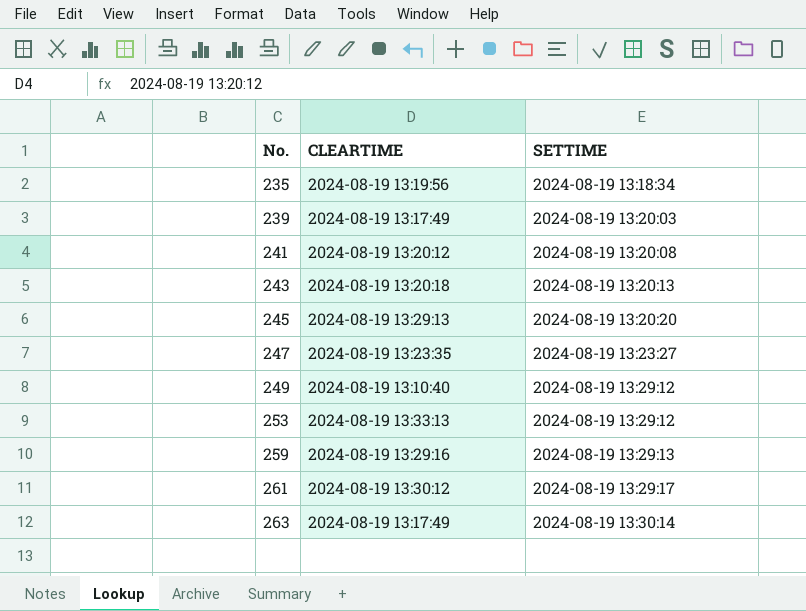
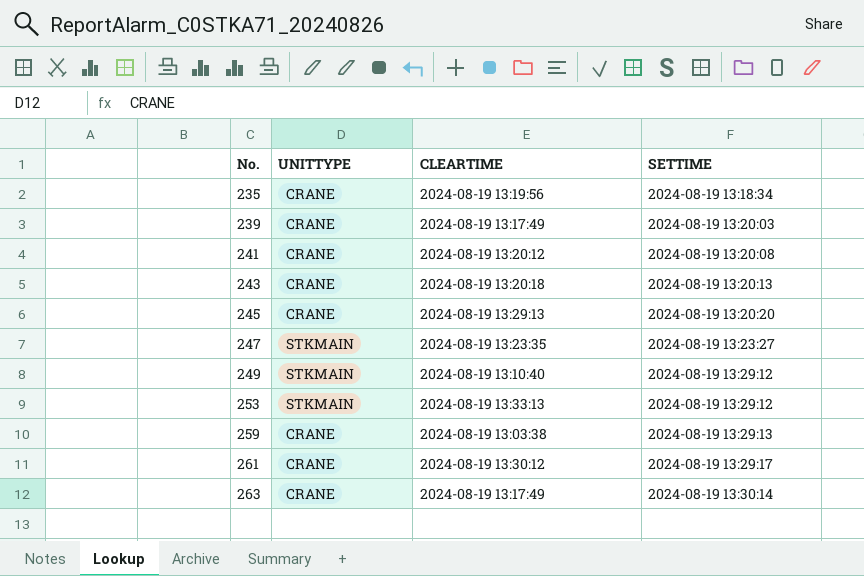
column UNITTYPE | position: none -> 2
259 | CLEARTIME: 2024-08-19 13:29:16 -> 2024-08-19 13:03:38

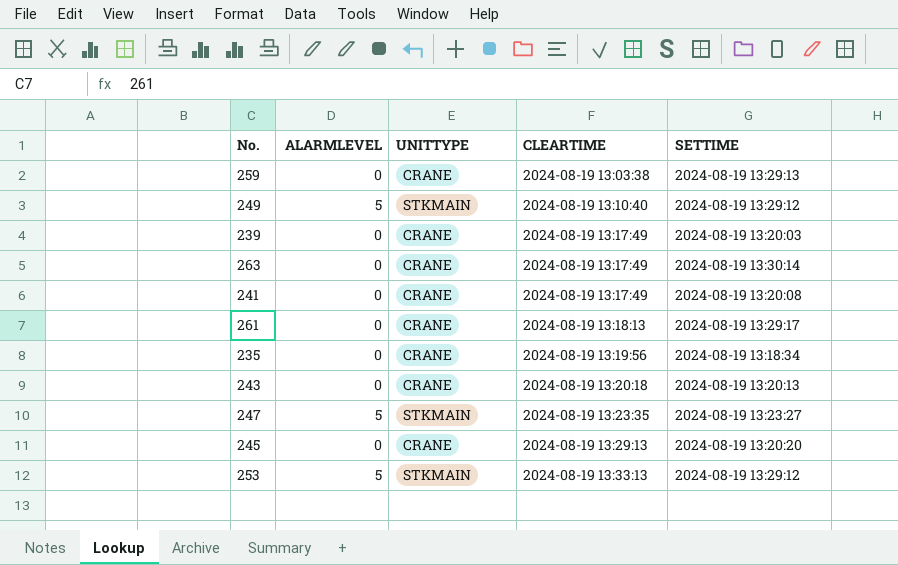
row order: No. ascending -> CLEARTIME ascending
column ALARMLEVEL | position: none -> 2
241 | CLEARTIME: 2024-08-19 13:20:12 -> 2024-08-19 13:17:49
261 | CLEARTIME: 2024-08-19 13:30:12 -> 2024-08-19 13:18:13

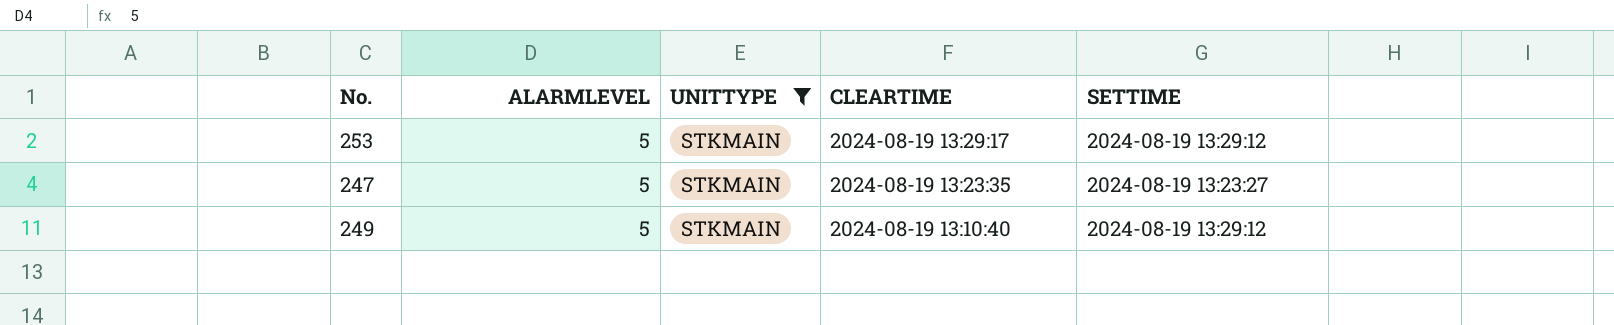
filter: none -> UNITTYPE = STKMAIN
row order: CLEARTIME ascending -> CLEARTIME descending
253 | CLEARTIME: 2024-08-19 13:33:13 -> 2024-08-19 13:29:17

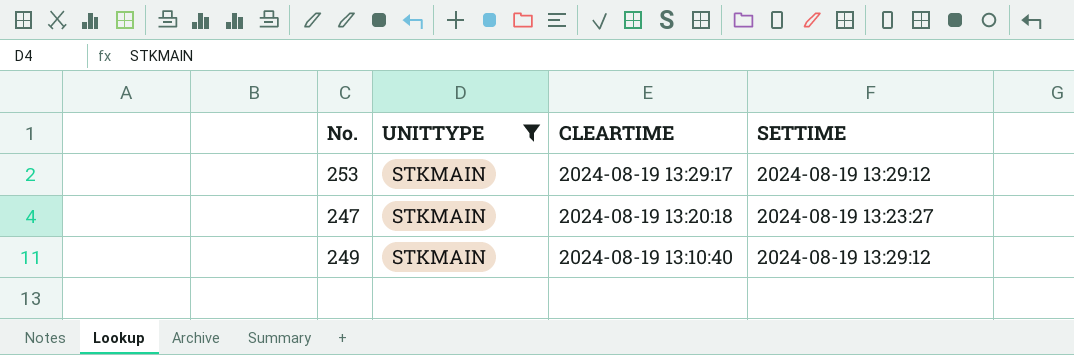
column ALARMLEVEL | position: 2 -> none
247 | CLEARTIME: 2024-08-19 13:23:35 -> 2024-08-19 13:20:18

